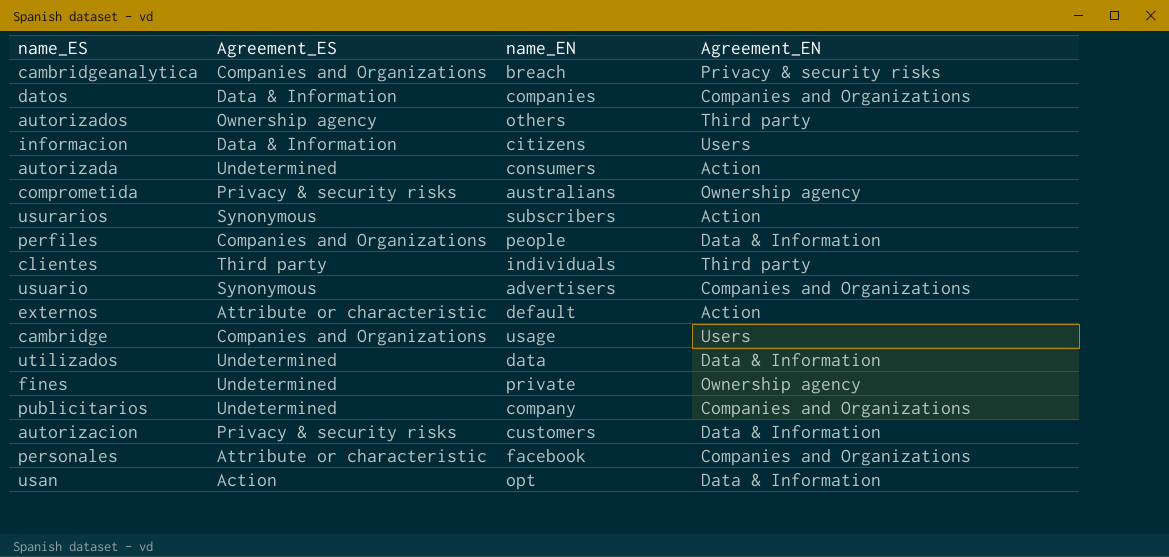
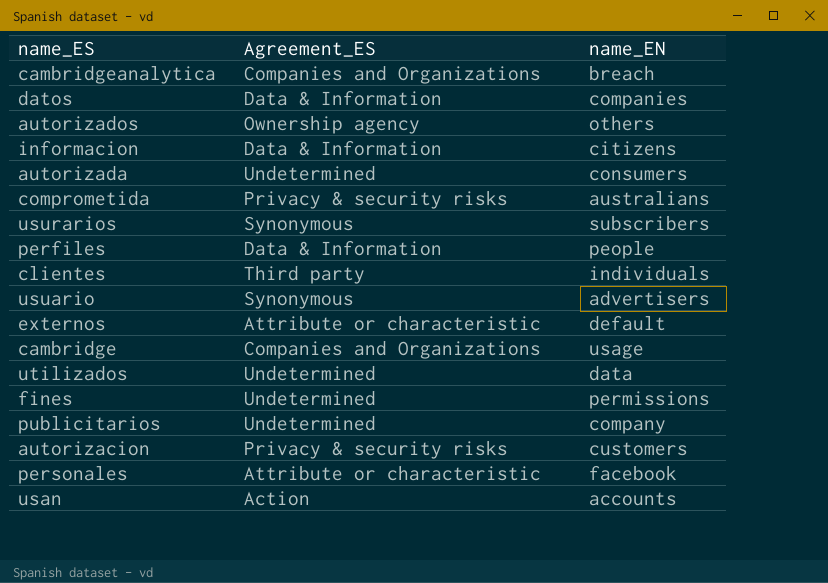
column Agreement_EN | position: 4 -> none
perfiles | Agreement_ES: Companies and Organizations -> Data & Information
fines | name_EN: private -> permissions
usan | name_EN: opt -> accounts

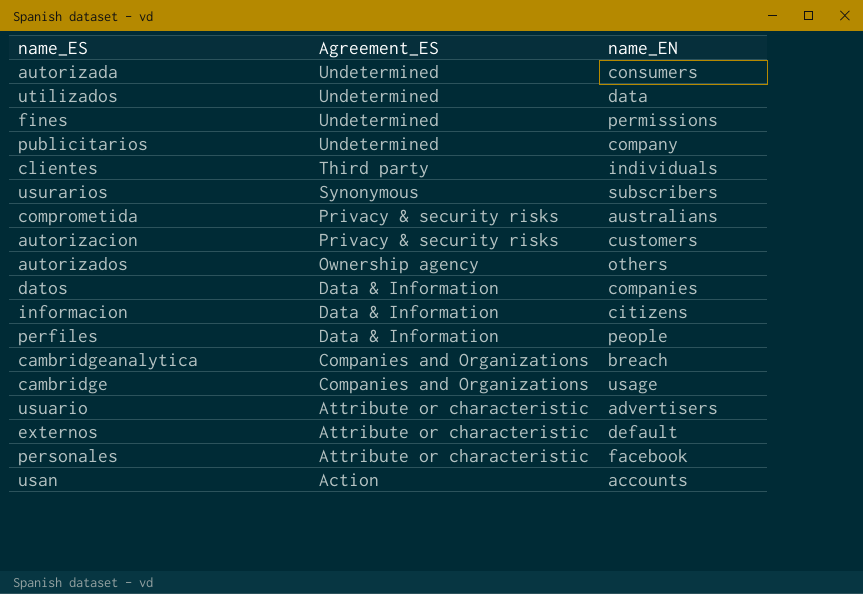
row order: none -> Agreement_ES descending
usuario | Agreement_ES: Synonymous -> Attribute or characteristic

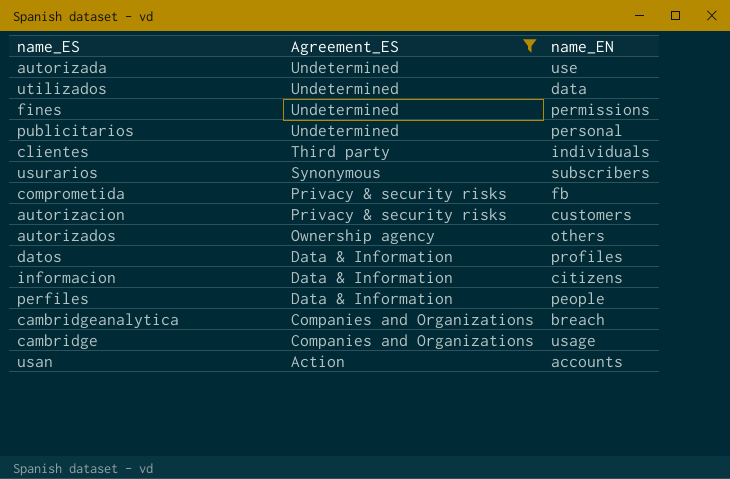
filter: none -> Agreement_ES != Attribute or characteristic
autorizada | name_EN: consumers -> use
publicitarios | name_EN: company -> personal
comprometida | name_EN: australians -> fb
datos | name_EN: companies -> profiles

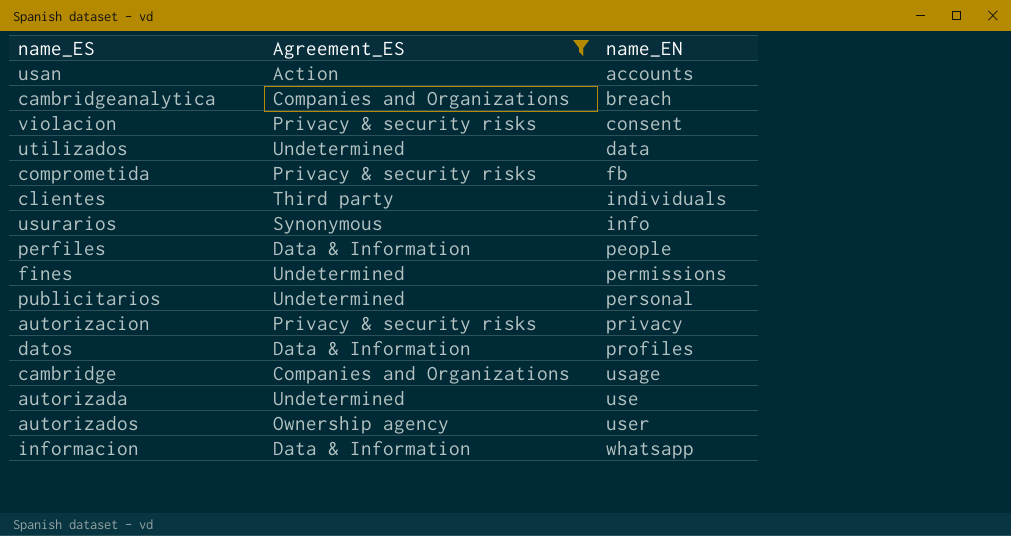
row order: Agreement_ES descending -> name_EN ascending
row violacion: none -> Privacy & security risks | consent
usurarios | name_EN: subscribers -> info
autorizacion | name_EN: customers -> privacy
autorizados | name_EN: others -> user
informacion | name_EN: citizens -> whatsapp

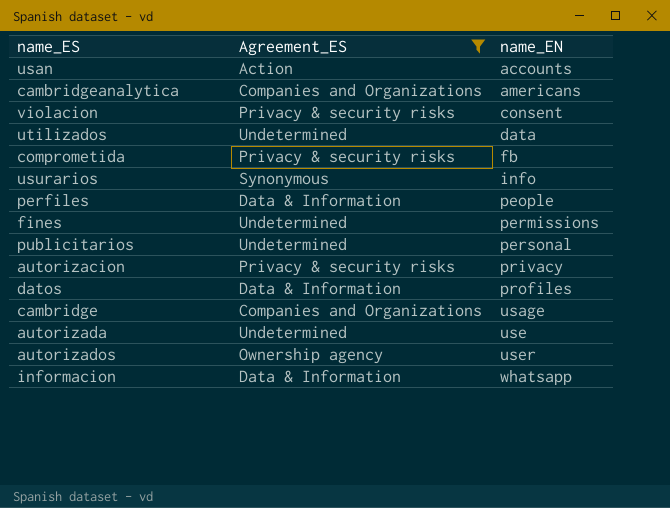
row clientes: Third party | individuals -> none
cambridgeanalytica | name_EN: breach -> americans

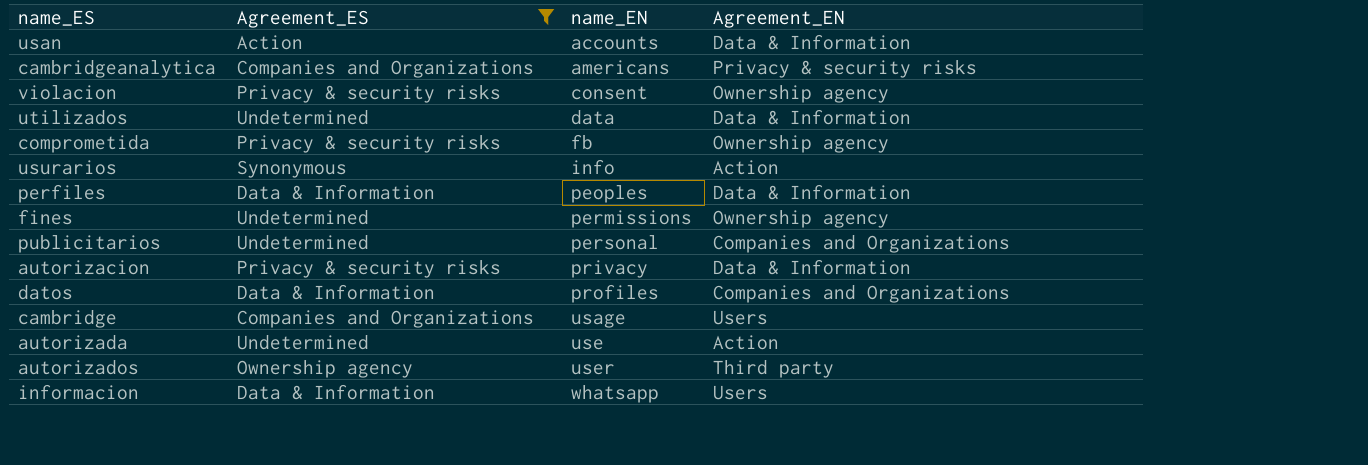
column Agreement_EN | position: none -> 4
perfiles | name_EN: people -> peoples

